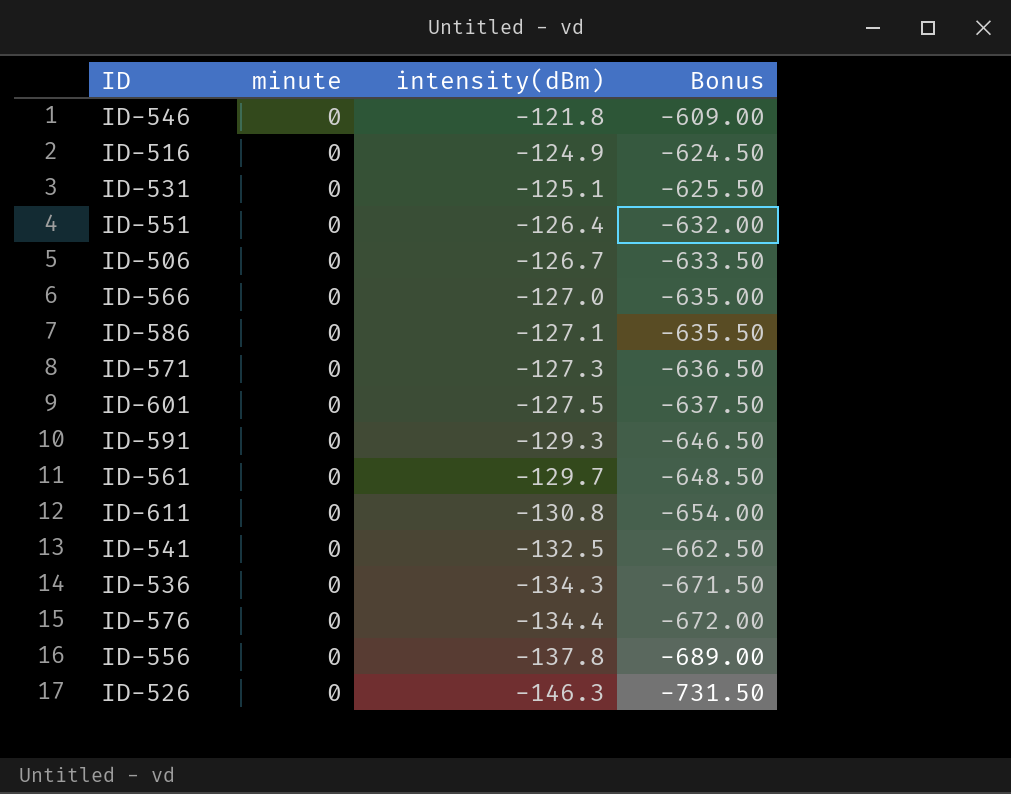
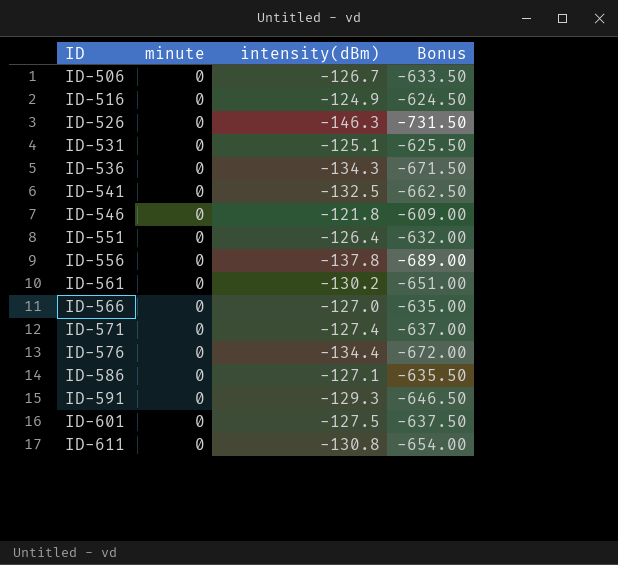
row order: intensity(dBm) descending -> ID ascending
ID-561 | intensity(dBm): -129.7 -> -130.2
ID-561 | Bonus: -648.50 -> -651.00
ID-571 | intensity(dBm): -127.3 -> -127.4
ID-571 | Bonus: -636.50 -> -637.00

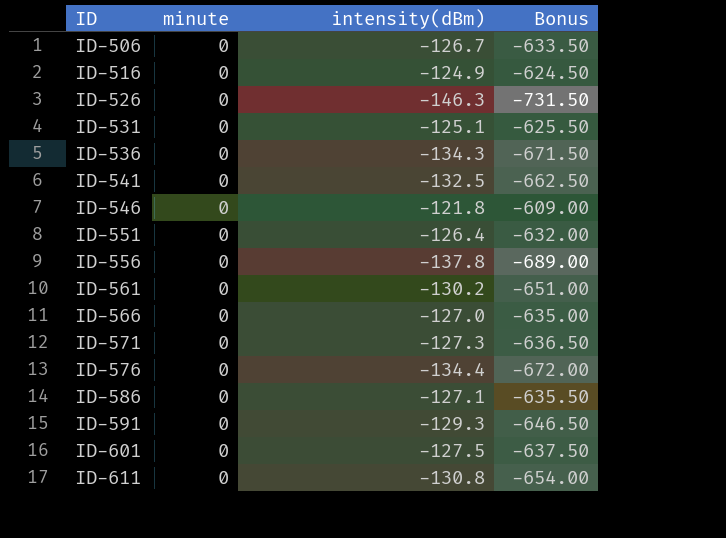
ID-571 | intensity(dBm): -127.4 -> -127.3
ID-571 | Bonus: -637.00 -> -636.50

